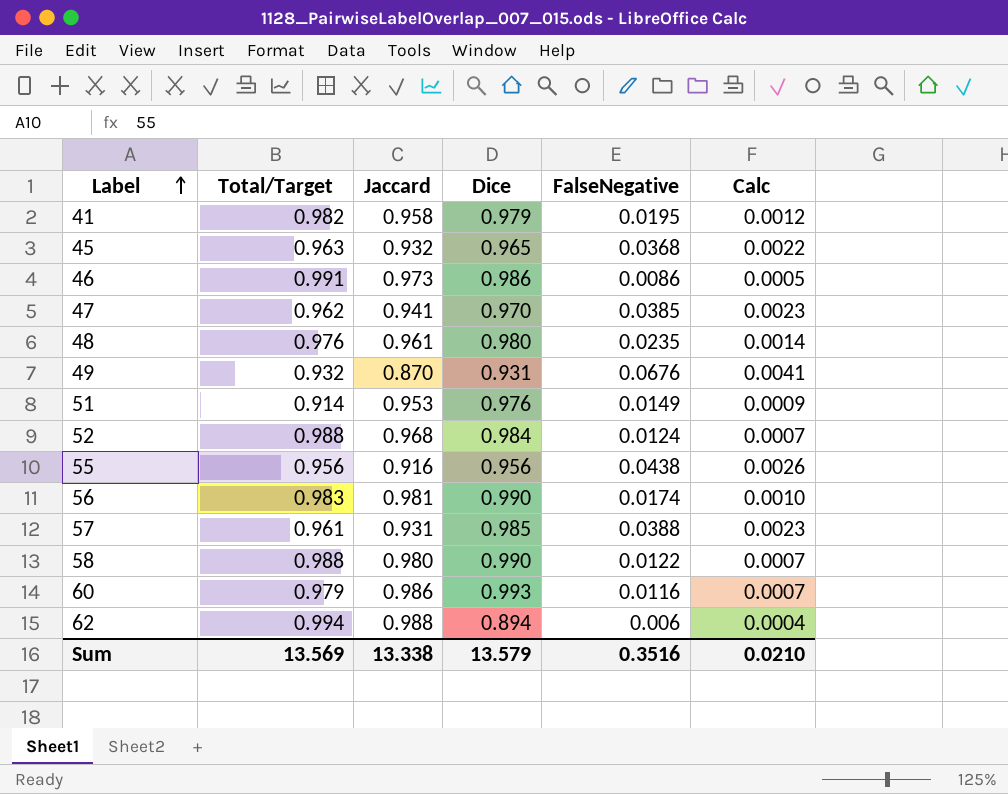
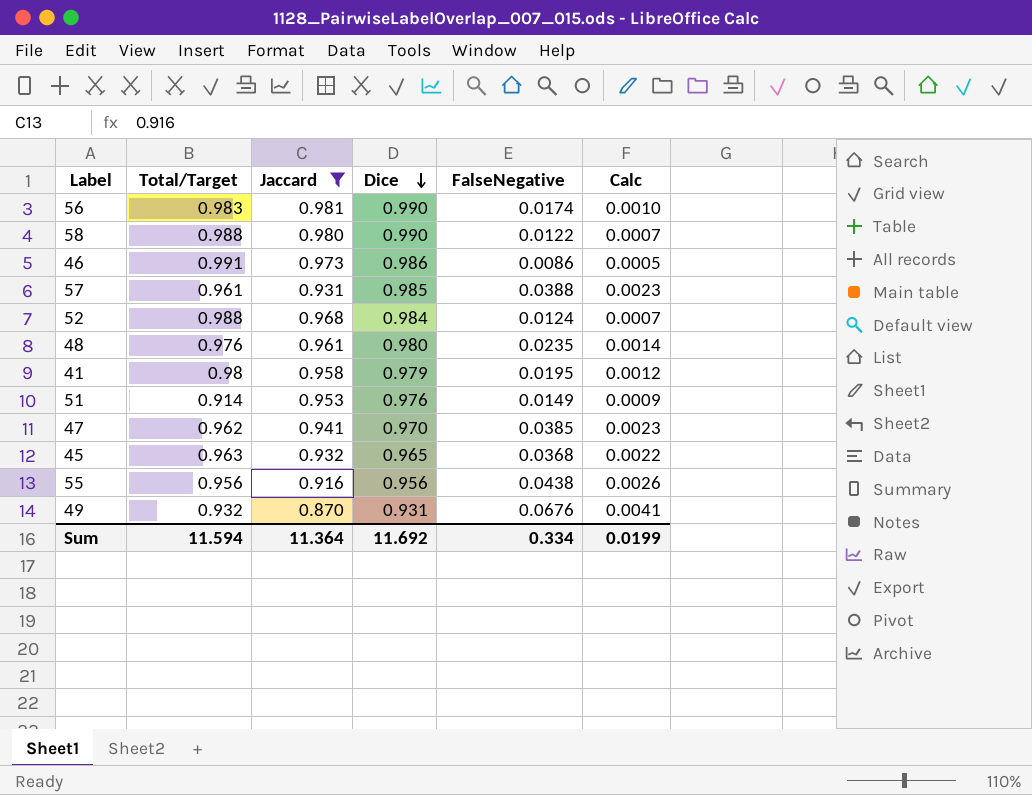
filter: none -> Jaccard <= 0.981
row order: Label ascending -> Dice descending
41 | Total/Target: 0.982 -> 0.98
Sum | Total/Target: 13.569 -> 11.594
Sum | Jaccard: 13.338 -> 11.364
Sum | Dice: 13.579 -> 11.692
Sum | FalseNegative: 0.3516 -> 0.334
Sum | Calc: 0.0210 -> 0.0199

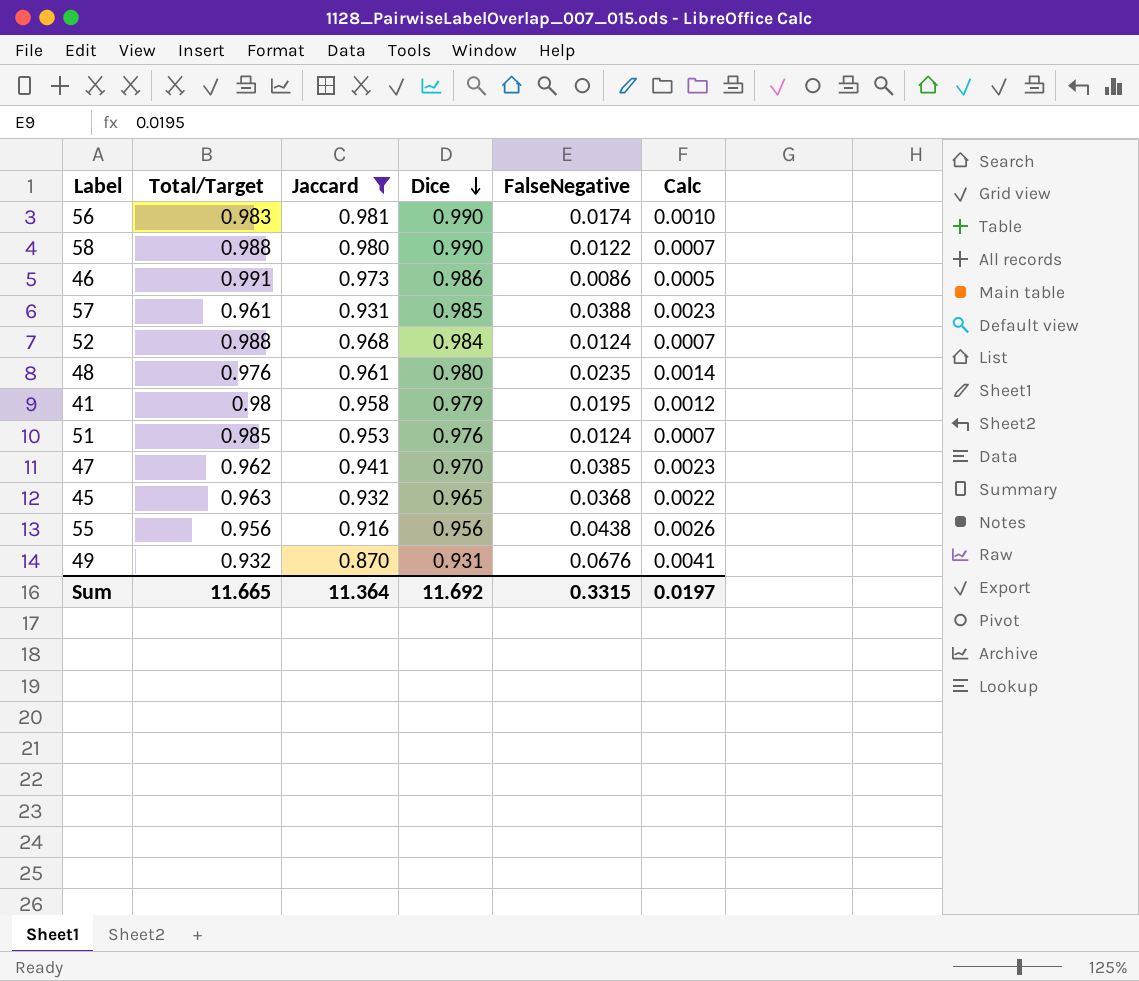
51 | Total/Target: 0.914 -> 0.985
51 | FalseNegative: 0.0149 -> 0.0124
51 | Calc: 0.0009 -> 0.0007
Sum | Total/Target: 11.594 -> 11.665
Sum | FalseNegative: 0.334 -> 0.3315
Sum | Calc: 0.0199 -> 0.0197

